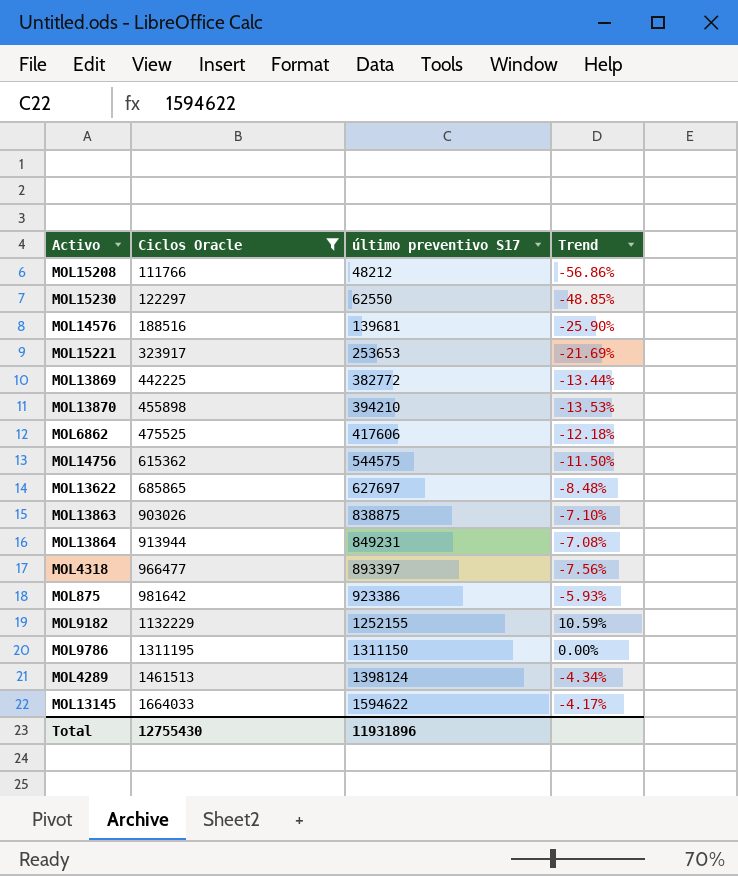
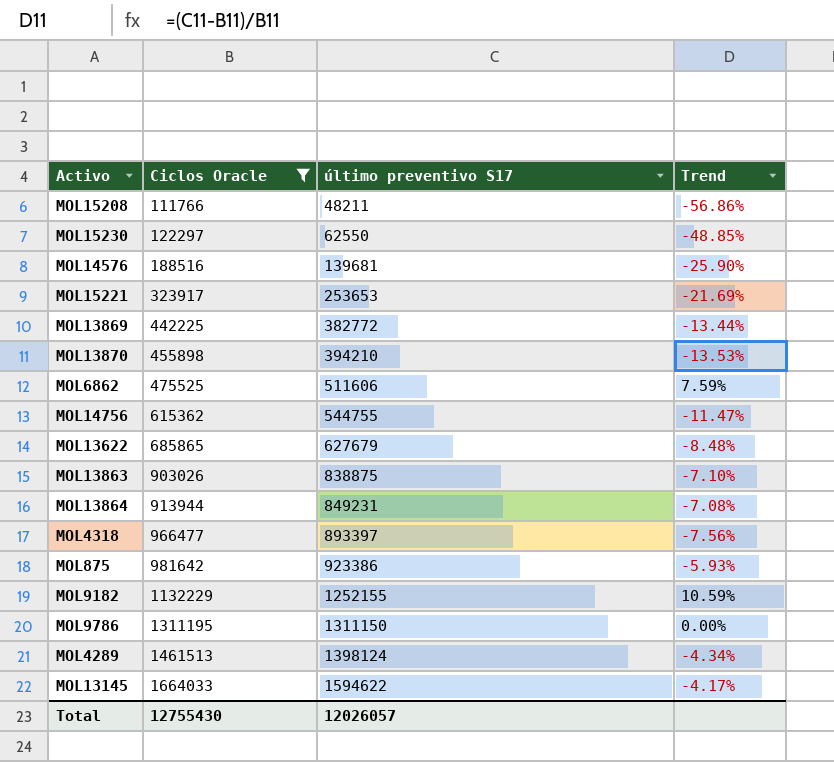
MOL15208 | último preventivo S17: 48212 -> 48211
MOL6862 | último preventivo S17: 417606 -> 511606
MOL6862 | Trend: -12.18% -> 7.59%
MOL14756 | último preventivo S17: 544575 -> 544755
MOL14756 | Trend: -11.50% -> -11.47%
MOL13622 | último preventivo S17: 627697 -> 627679
Total | último preventivo S17: 11931896 -> 12026057

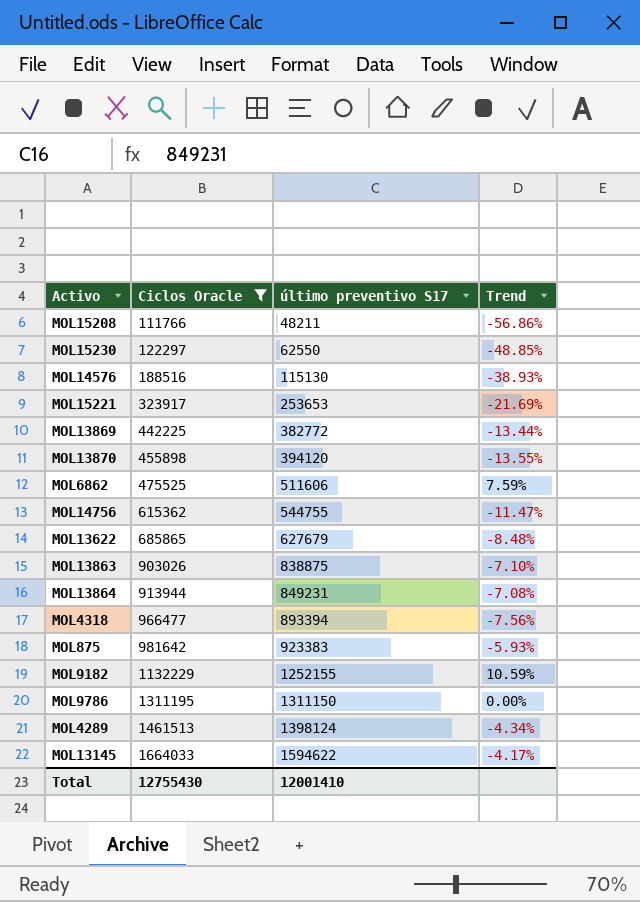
MOL14576 | último preventivo S17: 139681 -> 115130
MOL14576 | Trend: -25.90% -> -38.93%
MOL13870 | último preventivo S17: 394210 -> 394120
MOL13870 | Trend: -13.53% -> -13.55%
MOL4318 | último preventivo S17: 893397 -> 893394
MOL875 | último preventivo S17: 923386 -> 923383
Total | último preventivo S17: 12026057 -> 12001410

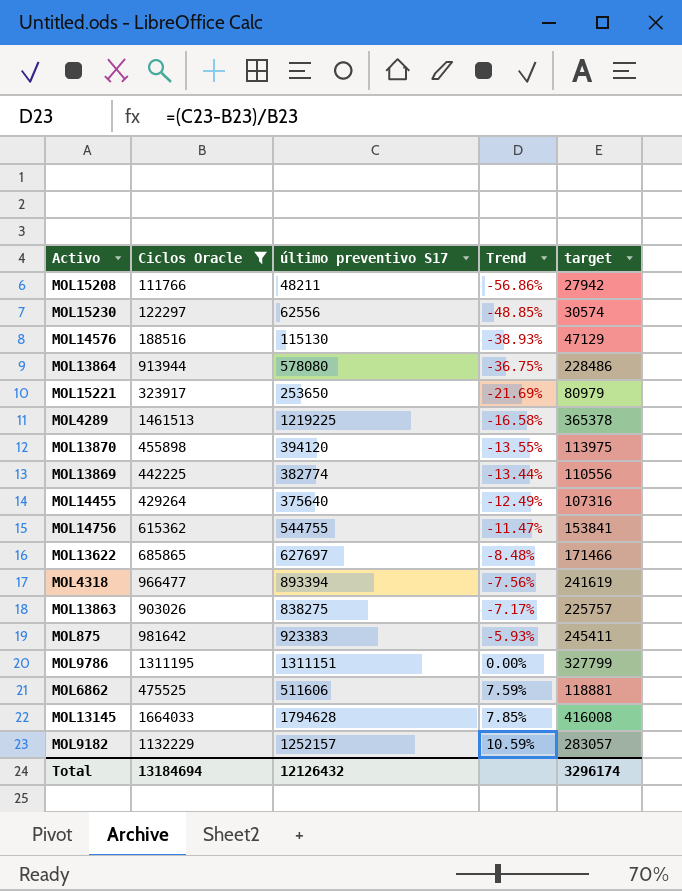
row order: Ciclos Oracle ascending -> Trend ascending
column target | formula: none -> [Ciclos Oracle] * 0.25
MOL15230 | último preventivo S17: 62550 -> 62556
MOL13864 | último preventivo S17: 849231 -> 578080
MOL13864 | Trend: -7.08% -> -36.75%
MOL15221 | último preventivo S17: 253653 -> 253650
MOL4289 | último preventivo S17: 1398124 -> 1219225
MOL4289 | Trend: -4.34% -> -16.58%
MOL13869 | último preventivo S17: 382772 -> 382774
row MOL14455: none -> 429264 | 375640 | -12.49% | 107316
MOL13622 | último preventivo S17: 627679 -> 627697
MOL13863 | último preventivo S17: 838875 -> 838275
MOL13863 | Trend: -7.10% -> -7.17%
MOL9786 | último preventivo S17: 1311150 -> 1311151
MOL13145 | último preventivo S17: 1594622 -> 1794628
MOL13145 | Trend: -4.17% -> 7.85%
MOL9182 | último preventivo S17: 1252155 -> 1252157
Total | Ciclos Oracle: 12755430 -> 13184694
Total | último preventivo S17: 12001410 -> 12126432

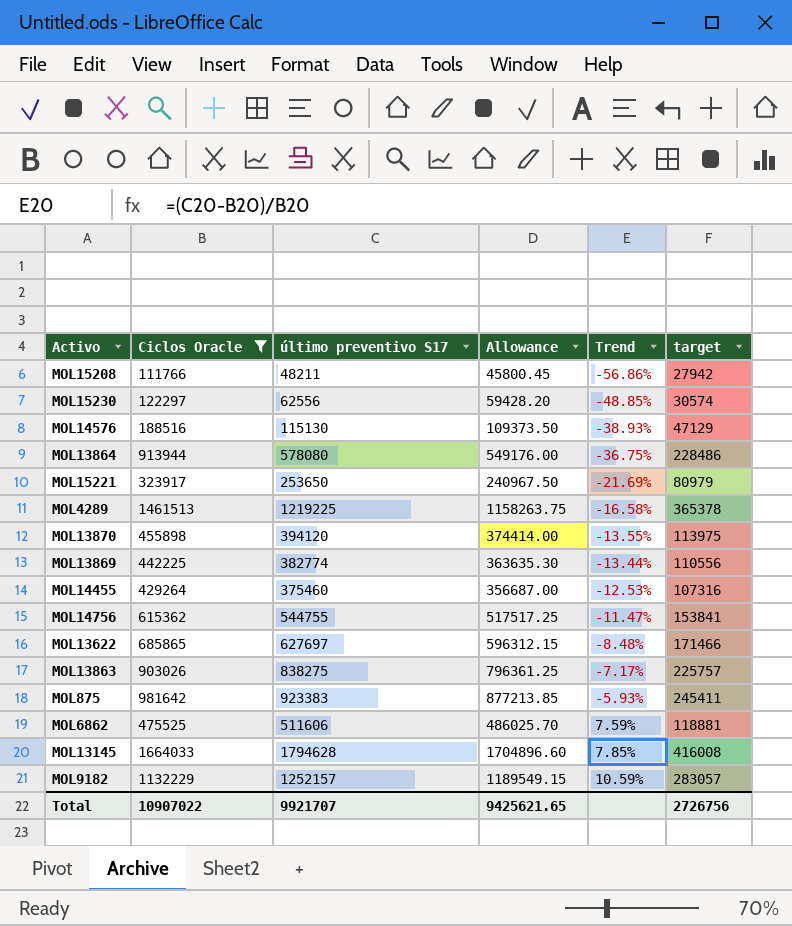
column Allowance | formula: none -> [último preventivo S17] * 0.95
row MOL4318: 966477 | 893394 | -7.56% | 241619 -> none
row MOL9786: 1311195 | 1311151 | 0.00% | 327799 -> none
MOL14455 | último preventivo S17: 375640 -> 375460
MOL14455 | Trend: -12.49% -> -12.53%
Total | Ciclos Oracle: 13184694 -> 10907022
Total | último preventivo S17: 12126432 -> 9921707
Total | target: 3296174 -> 2726756

